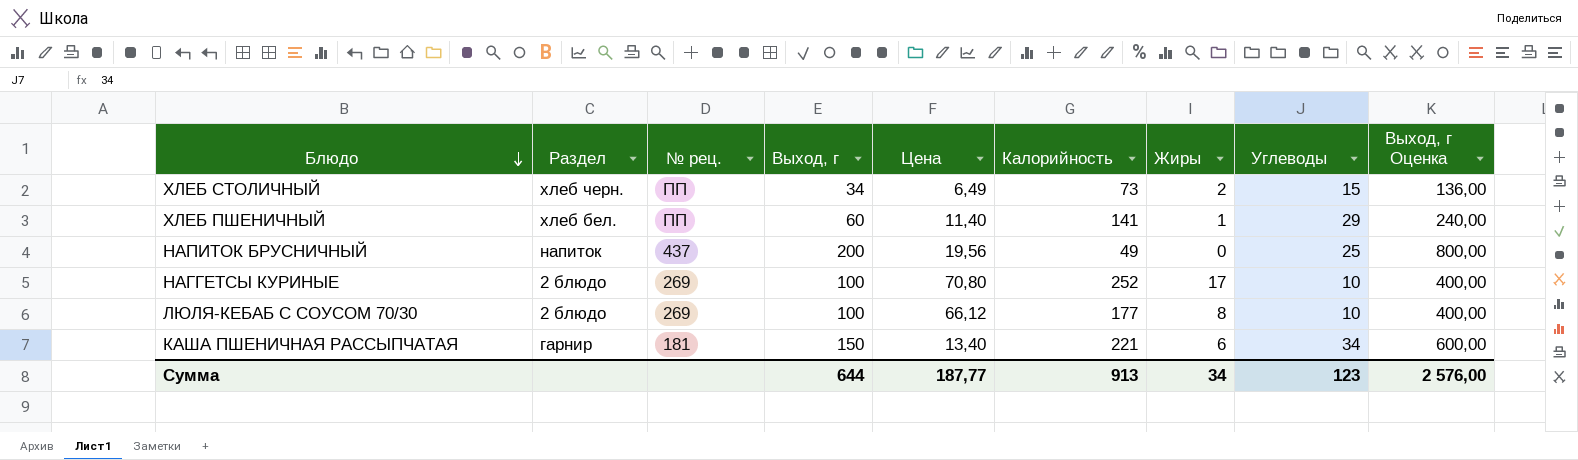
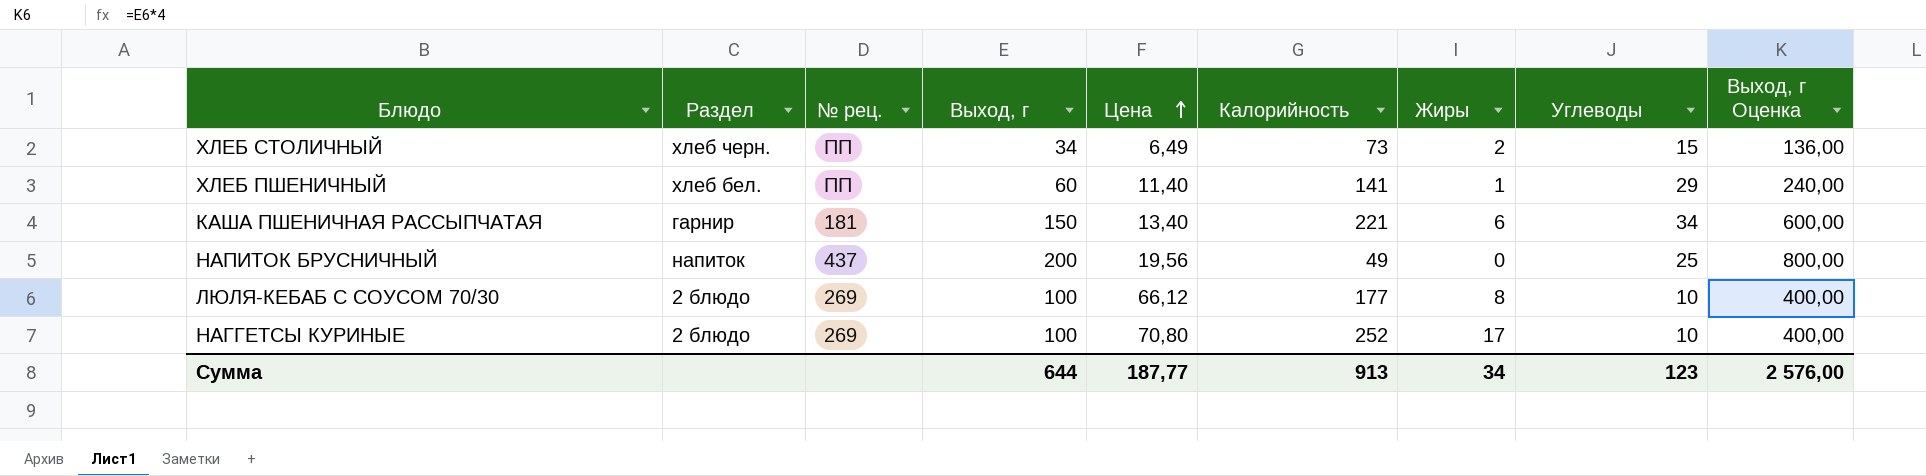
row order: Блюдо descending -> Цена ascending

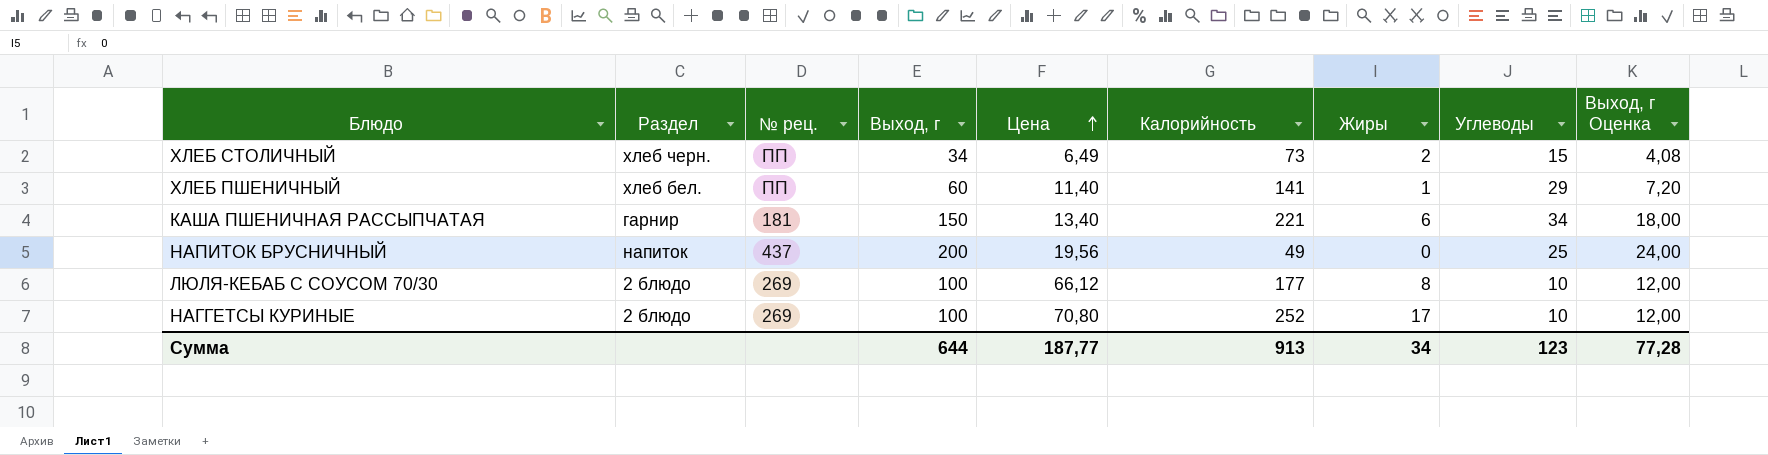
column Выход, г Оценка | formula: [Выход, г] * 4 -> [Выход, г] * 0,12
Сумма | Выход, г Оценка: 2 576,00 -> 77,28

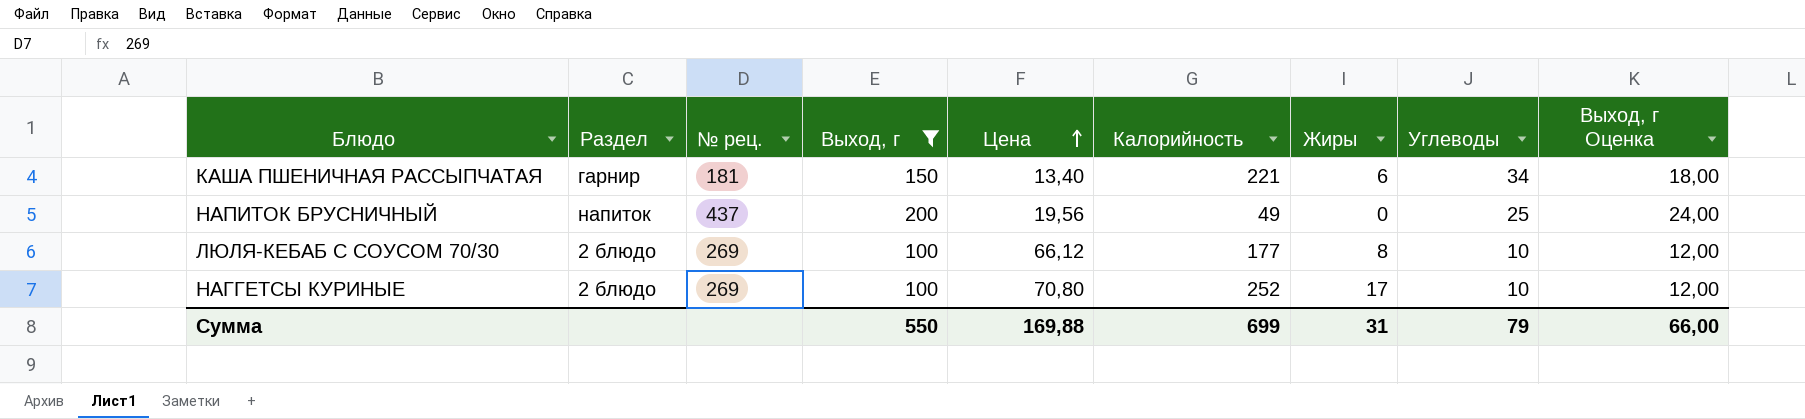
filter: none -> Выход, г >= 100
Сумма | Выход, г: 644 -> 550
Сумма | Цена: 187,77 -> 169,88
Сумма | Калорийность: 913 -> 699
Сумма | Жиры: 34 -> 31
Сумма | Углеводы: 123 -> 79
Сумма | Выход, г Оценка: 77,28 -> 66,00

